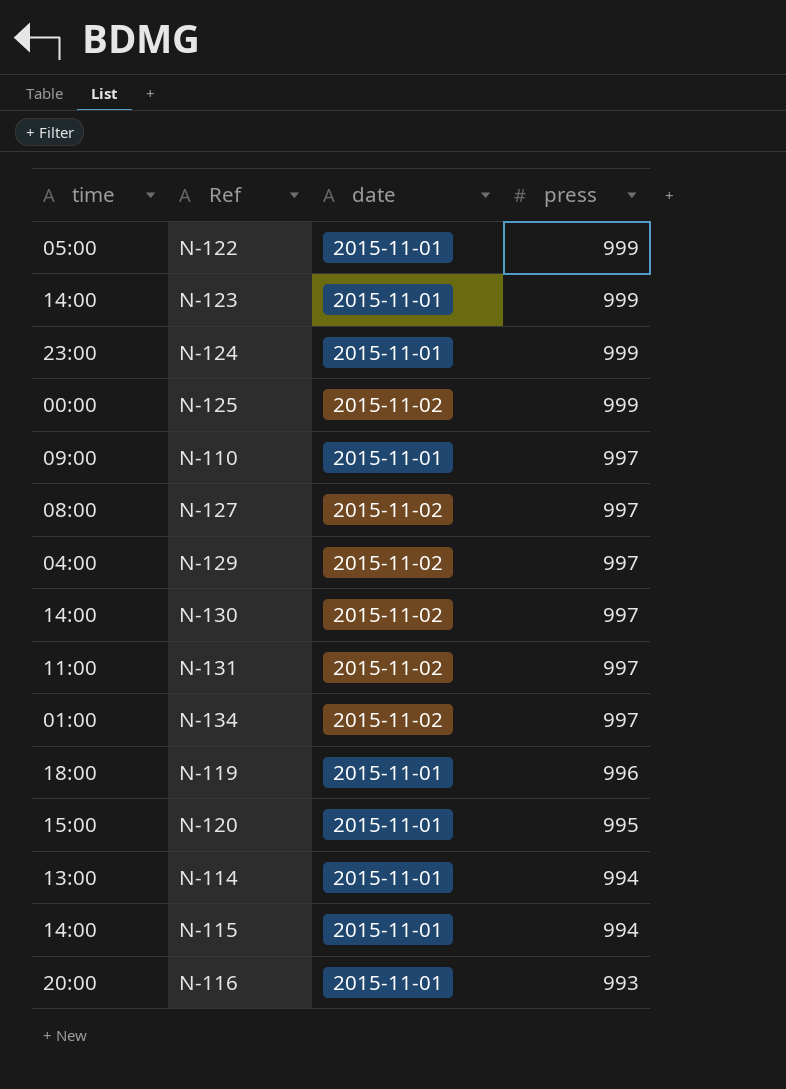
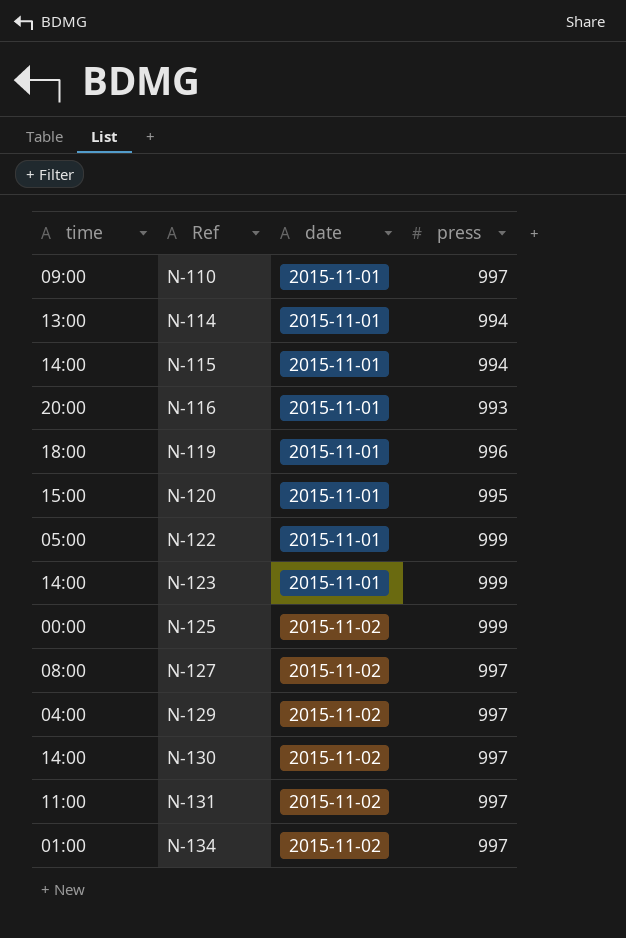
row order: press descending -> Ref ascending
row N-124: 23:00 | 2015-11-01 | 999 -> none

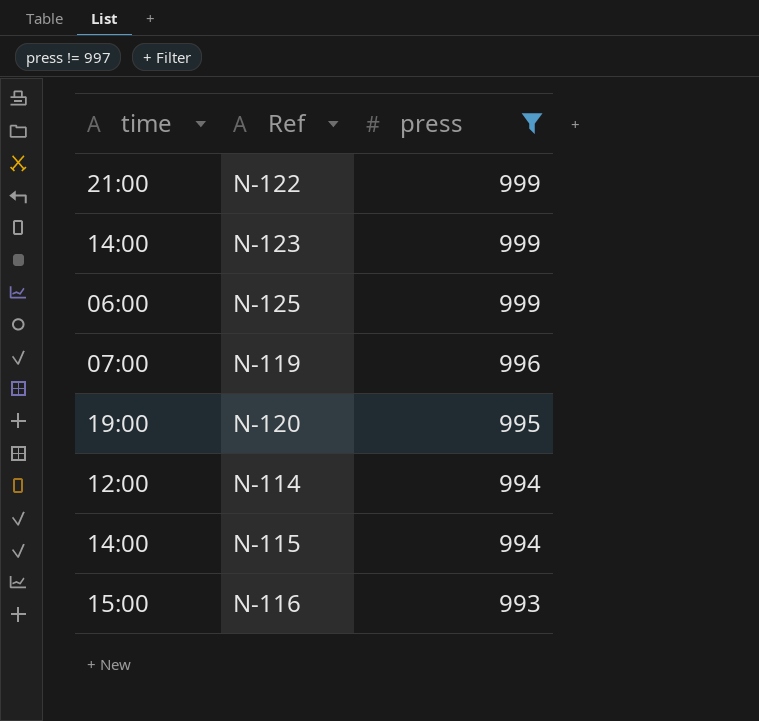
filter: none -> press != 997
row order: Ref ascending -> press descending
column date | position: 3 -> none
N-122 | time: 05:00 -> 21:00
N-125 | time: 00:00 -> 06:00
N-119 | time: 18:00 -> 07:00
N-120 | time: 15:00 -> 19:00
N-114 | time: 13:00 -> 12:00
N-116 | time: 20:00 -> 15:00

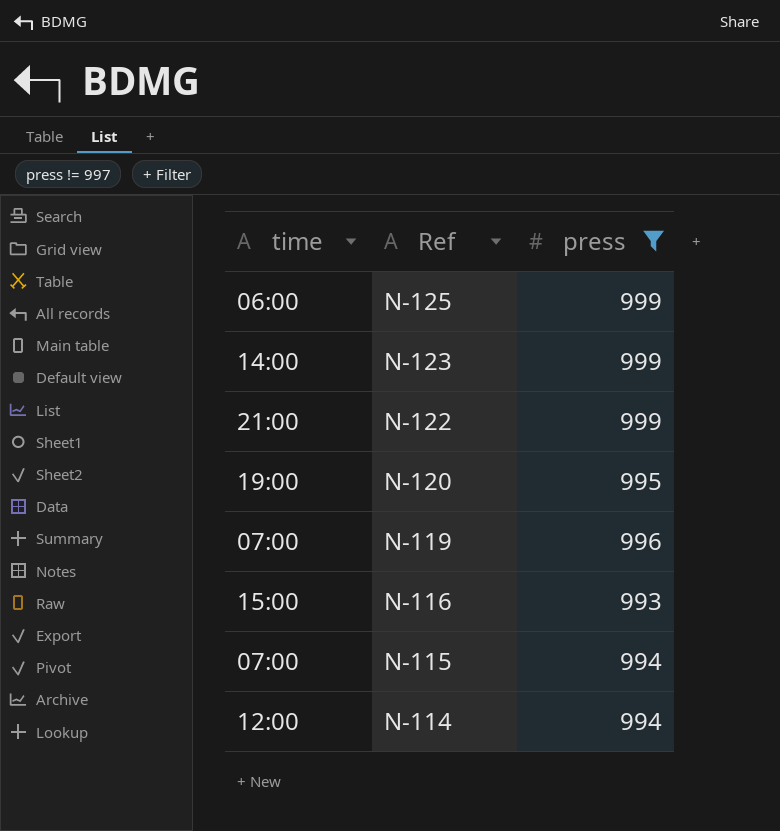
row order: press descending -> Ref descending
N-115 | time: 14:00 -> 07:00

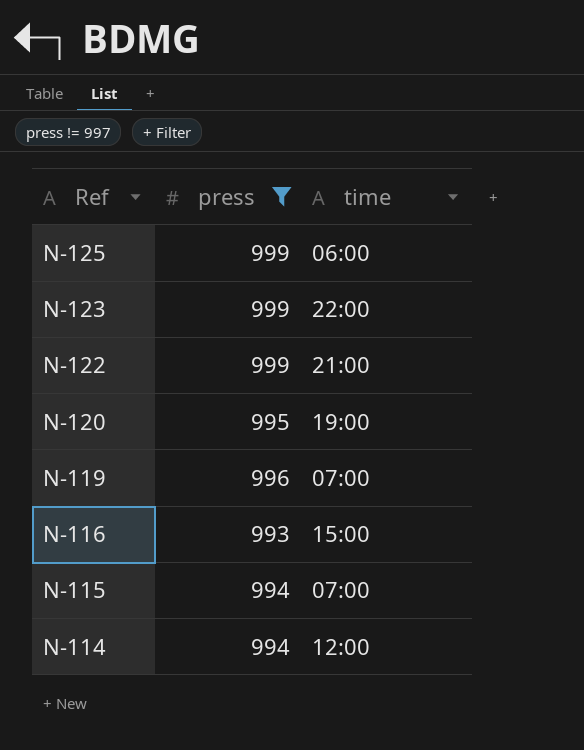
column time | position: 1 -> 3
N-123 | time: 14:00 -> 22:00

